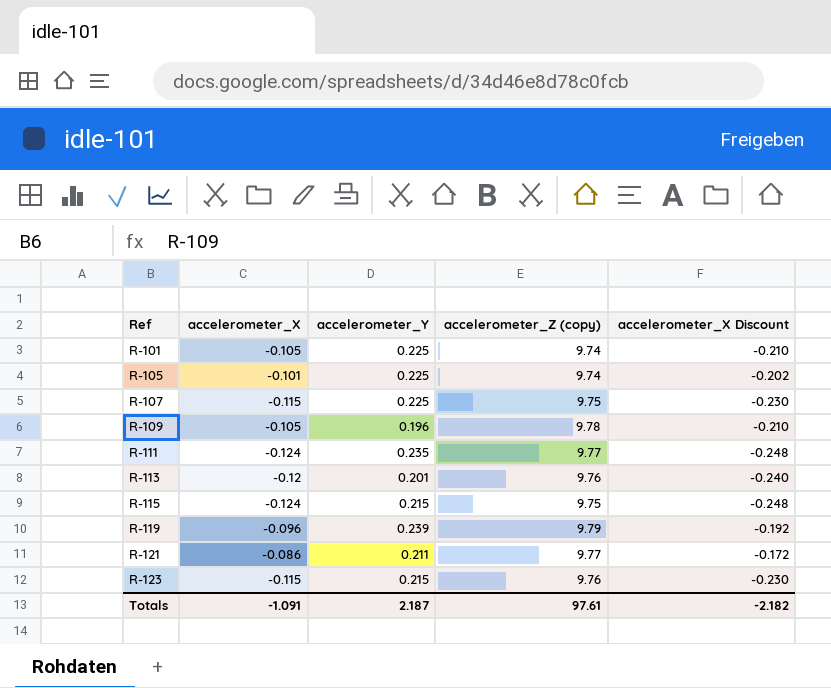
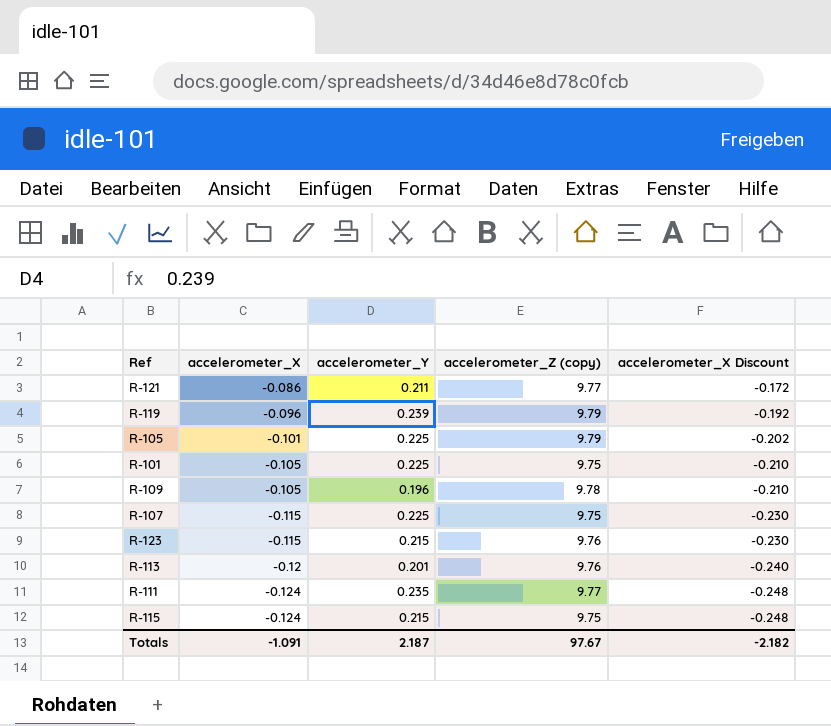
row order: Ref ascending -> accelerometer_X descending
R-105 | accelerometer_Z (copy): 9.74 -> 9.79
R-101 | accelerometer_Z (copy): 9.74 -> 9.75
Totals | accelerometer_Z (copy): 97.61 -> 97.67

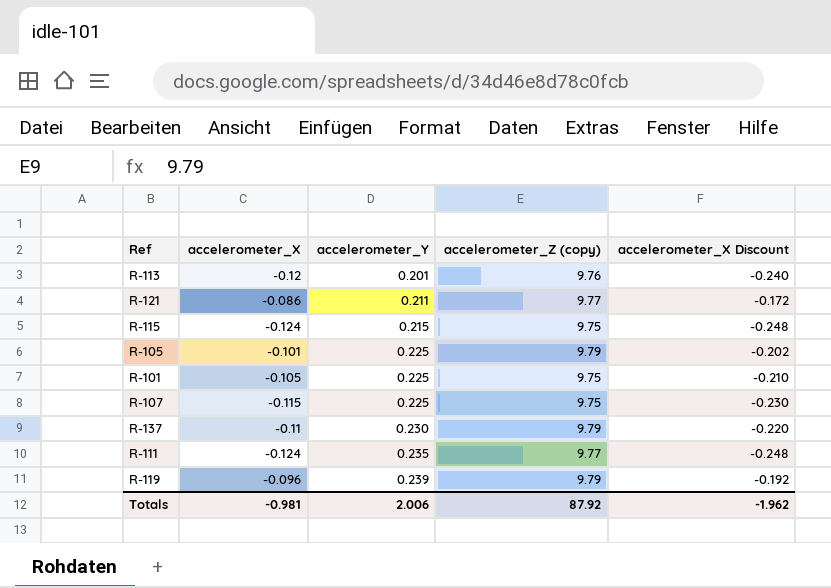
row order: accelerometer_X descending -> accelerometer_Y ascending
row R-109: -0.105 | 0.196 | 9.78 | -0.210 -> none
row R-123: -0.115 | 0.215 | 9.76 | -0.230 -> none
row R-137: none -> -0.11 | 0.230 | 9.79 | -0.220
Totals | accelerometer_X: -1.091 -> -0.981
Totals | accelerometer_Y: 2.187 -> 2.006
Totals | accelerometer_Z (copy): 97.67 -> 87.92
Totals | accelerometer_X Discount: -2.182 -> -1.962

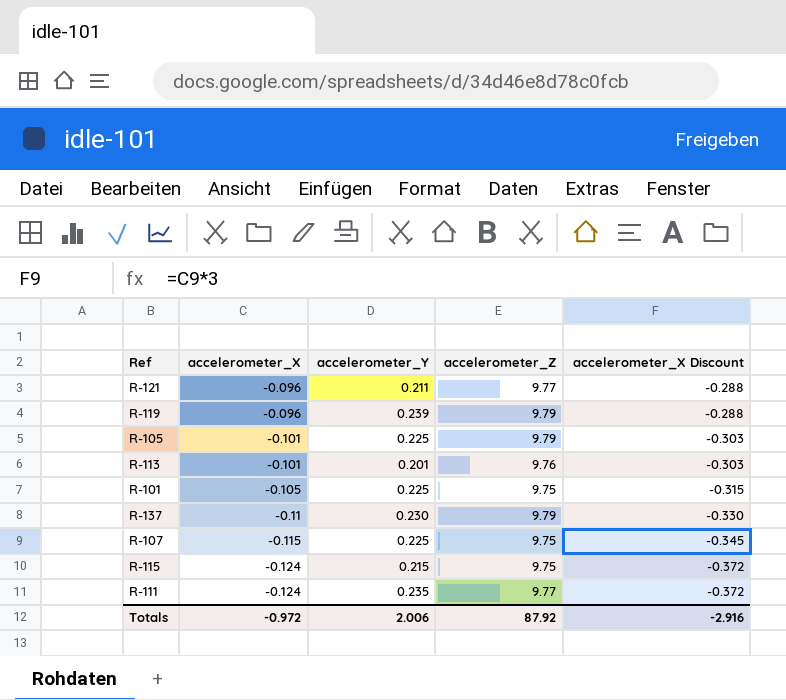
row order: accelerometer_Y ascending -> accelerometer_X descending
column name: accelerometer_Z (copy) -> accelerometer_Z
column accelerometer_X Discount | formula: [accelerometer_X] * 2 -> [accelerometer_X] * 3
R-121 | accelerometer_X: -0.086 -> -0.096
R-113 | accelerometer_X: -0.12 -> -0.101
Totals | accelerometer_X: -0.981 -> -0.972
Totals | accelerometer_X Discount: -1.962 -> -2.916

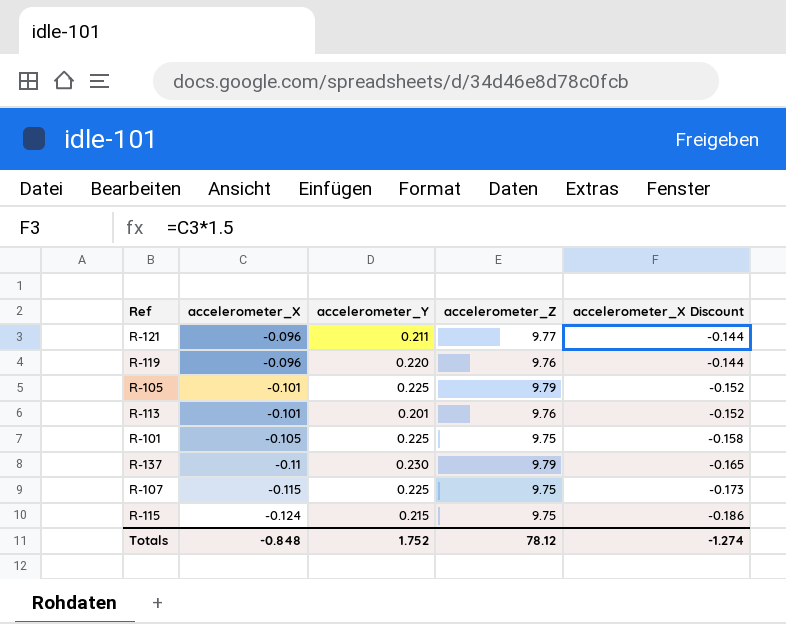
column accelerometer_X Discount | formula: [accelerometer_X] * 3 -> [accelerometer_X] * 1.5
row R-111: -0.124 | 0.235 | 9.77 | -0.372 -> none
R-119 | accelerometer_Y: 0.239 -> 0.220
R-119 | accelerometer_Z: 9.79 -> 9.76
Totals | accelerometer_X: -0.972 -> -0.848
Totals | accelerometer_Y: 2.006 -> 1.752
Totals | accelerometer_Z: 87.92 -> 78.12
Totals | accelerometer_X Discount: -2.916 -> -1.274

